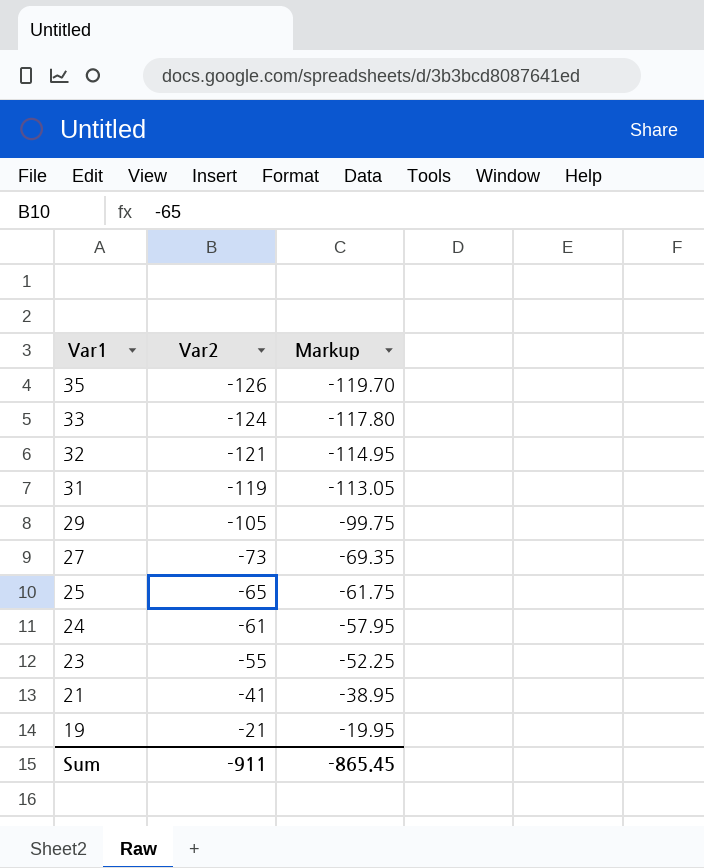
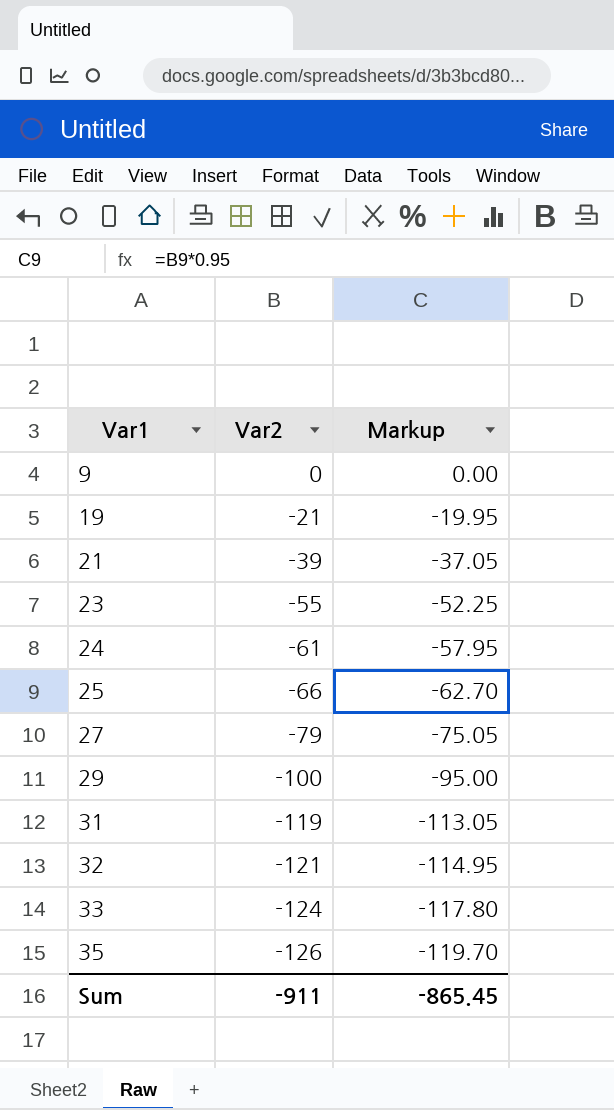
row order: Var1 descending -> Var1 ascending
row 9: none -> 0 | 0.00
21 | Var2: -41 -> -39
21 | Markup: -38.95 -> -37.05
25 | Var2: -65 -> -66
25 | Markup: -61.75 -> -62.70
27 | Var2: -73 -> -79
27 | Markup: -69.35 -> -75.05
29 | Var2: -105 -> -100
29 | Markup: -99.75 -> -95.00

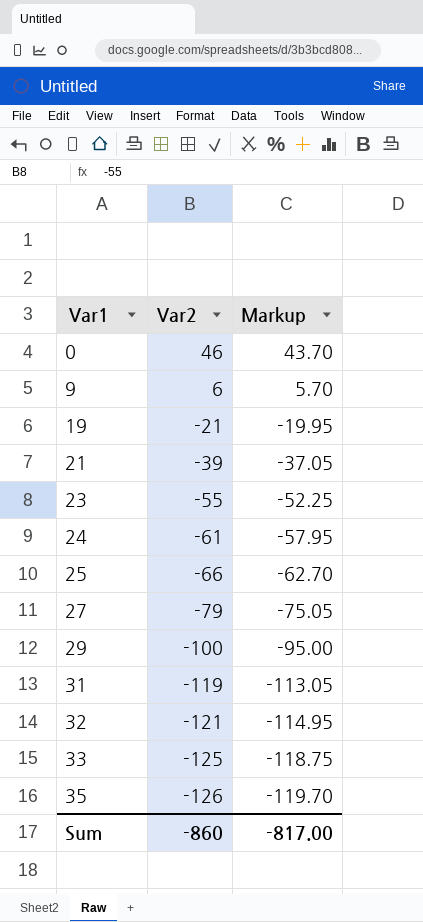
row 0: none -> 46 | 43.70
9 | Var2: 0 -> 6
9 | Markup: 0.00 -> 5.70
33 | Var2: -124 -> -125
33 | Markup: -117.80 -> -118.75
Sum | Var2: -911 -> -860
Sum | Markup: -865.45 -> -817.00

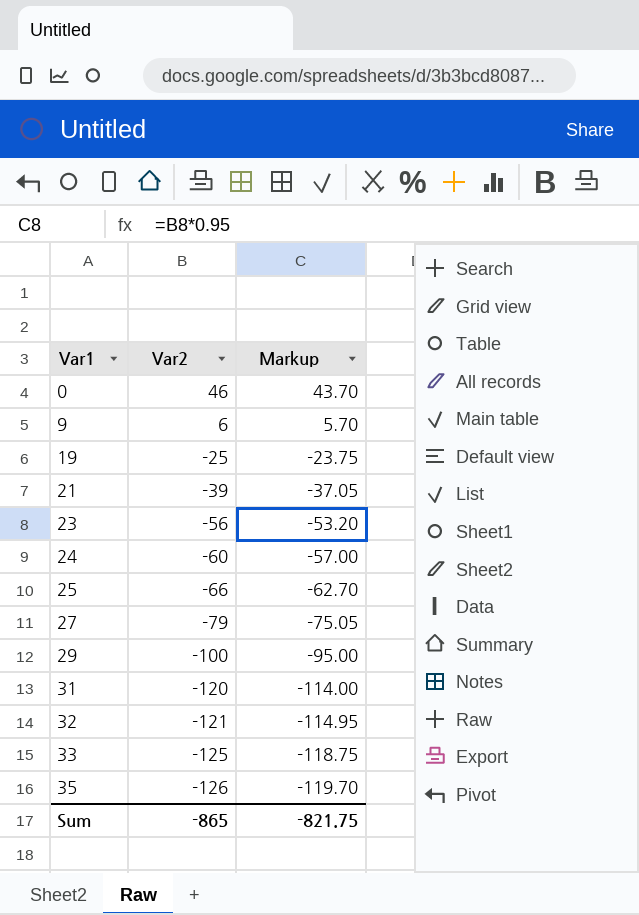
19 | Var2: -21 -> -25
19 | Markup: -19.95 -> -23.75
23 | Var2: -55 -> -56
23 | Markup: -52.25 -> -53.20
24 | Var2: -61 -> -60
24 | Markup: -57.95 -> -57.00
31 | Var2: -119 -> -120
31 | Markup: -113.05 -> -114.00
Sum | Var2: -860 -> -865
Sum | Markup: -817.00 -> -821.75

